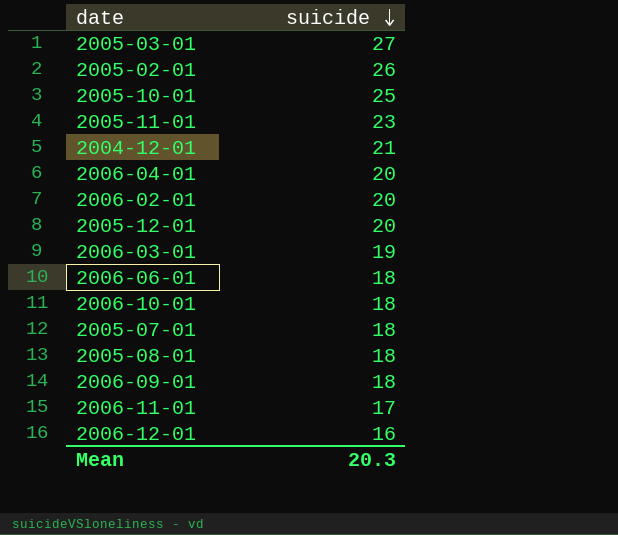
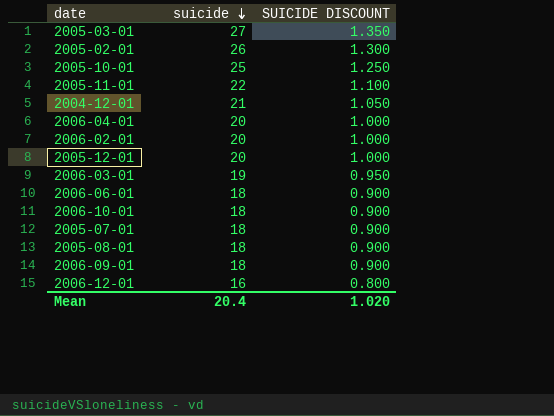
column SUICIDE DISCOUNT | formula: none -> [suicide] * 0.05
row 2006-11-01: 17 -> none
2005-11-01 | suicide: 23 -> 22
Mean | suicide: 20.3 -> 20.4

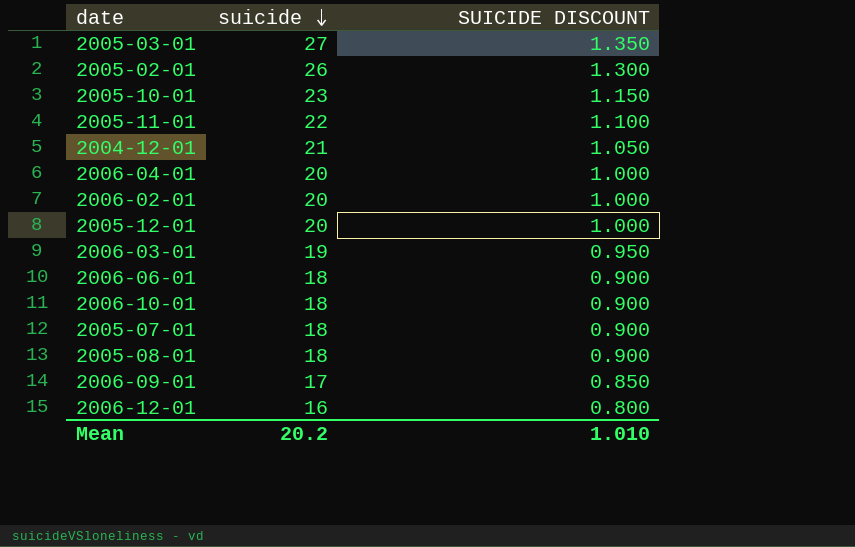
2005-10-01 | suicide: 25 -> 23
2005-10-01 | SUICIDE DISCOUNT: 1.250 -> 1.150
2006-09-01 | suicide: 18 -> 17
2006-09-01 | SUICIDE DISCOUNT: 0.900 -> 0.850
Mean | suicide: 20.4 -> 20.2
Mean | SUICIDE DISCOUNT: 1.020 -> 1.010

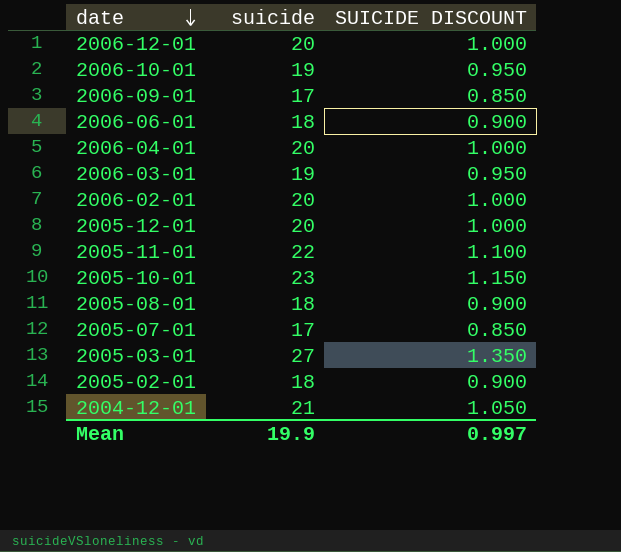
row order: suicide descending -> date descending
2006-12-01 | suicide: 16 -> 20
2006-12-01 | SUICIDE DISCOUNT: 0.800 -> 1.000
2006-10-01 | suicide: 18 -> 19
2006-10-01 | SUICIDE DISCOUNT: 0.900 -> 0.950
2005-07-01 | suicide: 18 -> 17
2005-07-01 | SUICIDE DISCOUNT: 0.900 -> 0.850
2005-02-01 | suicide: 26 -> 18
2005-02-01 | SUICIDE DISCOUNT: 1.300 -> 0.900
Mean | suicide: 20.2 -> 19.9
Mean | SUICIDE DISCOUNT: 1.010 -> 0.997

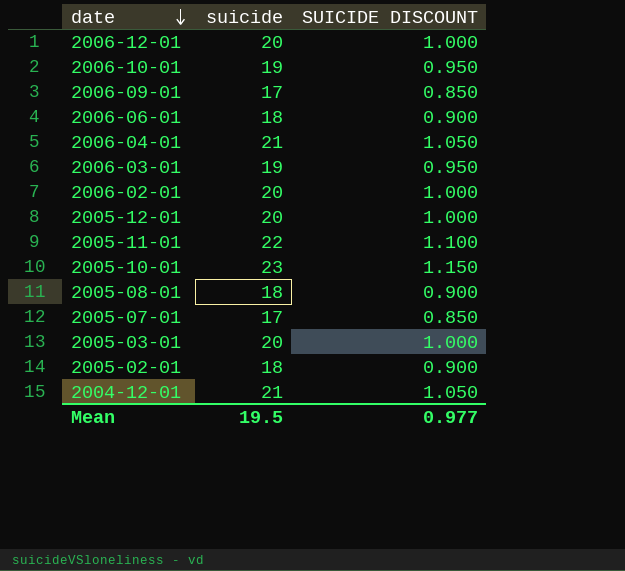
2006-04-01 | suicide: 20 -> 21
2006-04-01 | SUICIDE DISCOUNT: 1.000 -> 1.050
2005-03-01 | suicide: 27 -> 20
2005-03-01 | SUICIDE DISCOUNT: 1.350 -> 1.000
Mean | suicide: 19.9 -> 19.5
Mean | SUICIDE DISCOUNT: 0.997 -> 0.977

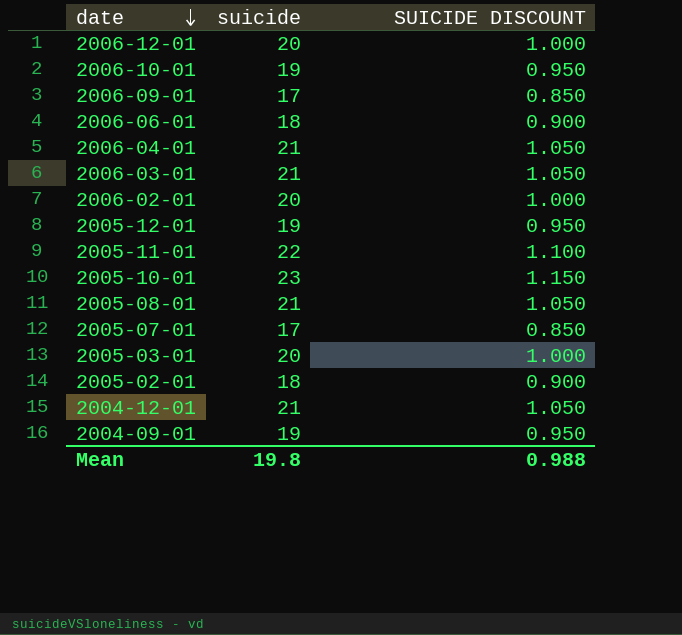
2006-03-01 | suicide: 19 -> 21
2006-03-01 | SUICIDE DISCOUNT: 0.950 -> 1.050
2005-12-01 | suicide: 20 -> 19
2005-12-01 | SUICIDE DISCOUNT: 1.000 -> 0.950
2005-08-01 | suicide: 18 -> 21
2005-08-01 | SUICIDE DISCOUNT: 0.900 -> 1.050
row 2004-09-01: none -> 19 | 0.950
Mean | suicide: 19.5 -> 19.8
Mean | SUICIDE DISCOUNT: 0.977 -> 0.988

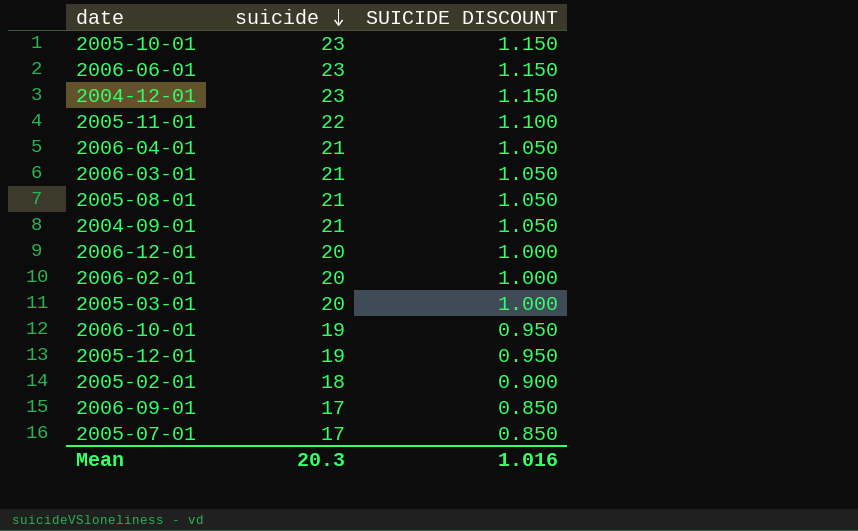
row order: date descending -> suicide descending
2006-06-01 | suicide: 18 -> 23
2006-06-01 | SUICIDE DISCOUNT: 0.900 -> 1.150
2004-12-01 | suicide: 21 -> 23
2004-12-01 | SUICIDE DISCOUNT: 1.050 -> 1.150
2004-09-01 | suicide: 19 -> 21
2004-09-01 | SUICIDE DISCOUNT: 0.950 -> 1.050
Mean | suicide: 19.8 -> 20.3
Mean | SUICIDE DISCOUNT: 0.988 -> 1.016

